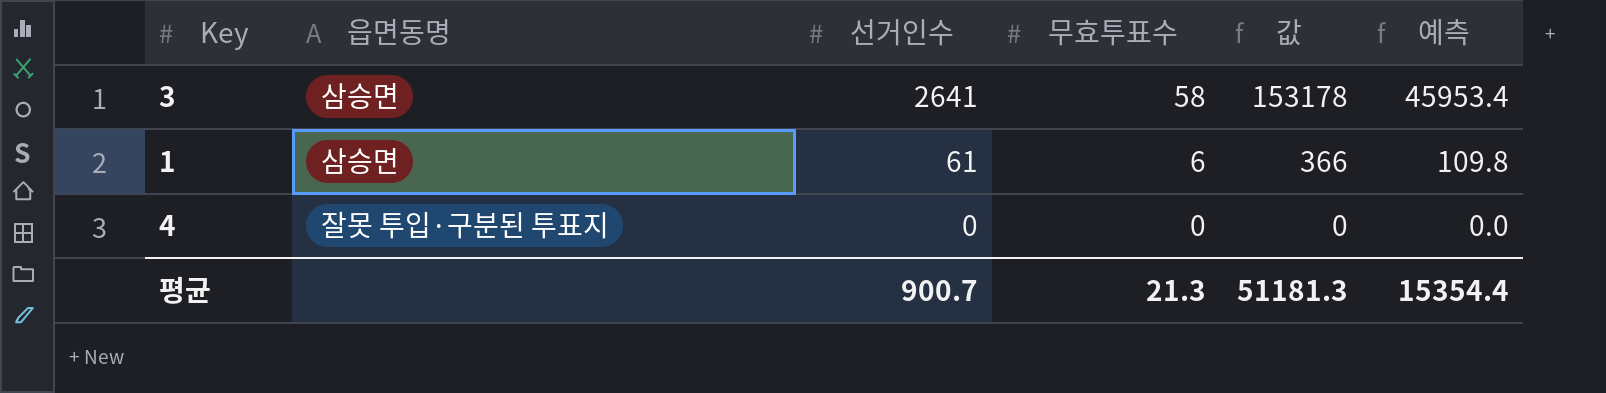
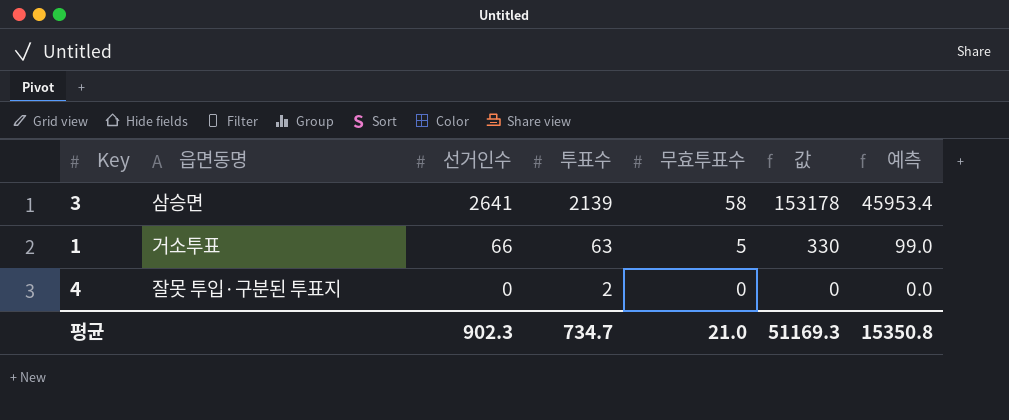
column 투표수 | position: none -> 4
1 | 읍면동명: 삼승면 -> 거소투표
1 | 선거인수: 61 -> 66
1 | 무효투표수: 6 -> 5
1 | 값: 366 -> 330
1 | 예측: 109.8 -> 99.0
평균 | 선거인수: 900.7 -> 902.3
평균 | 무효투표수: 21.3 -> 21.0
평균 | 값: 51181.3 -> 51169.3
평균 | 예측: 15354.4 -> 15350.8

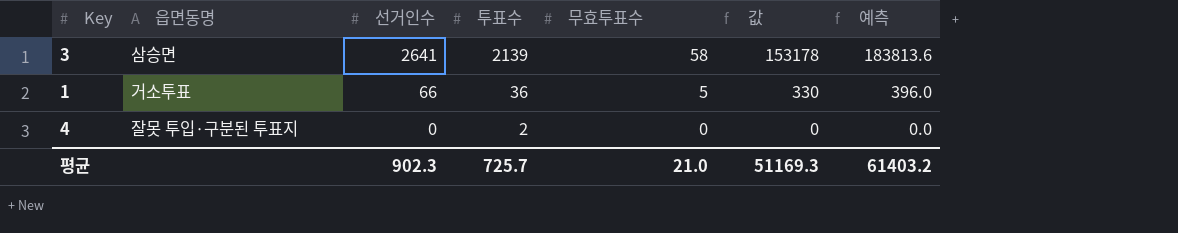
column 예측 | formula: [값] * 0.3 -> [값] * 1.2
1 | 투표수: 63 -> 36
평균 | 투표수: 734.7 -> 725.7
평균 | 예측: 15350.8 -> 61403.2

